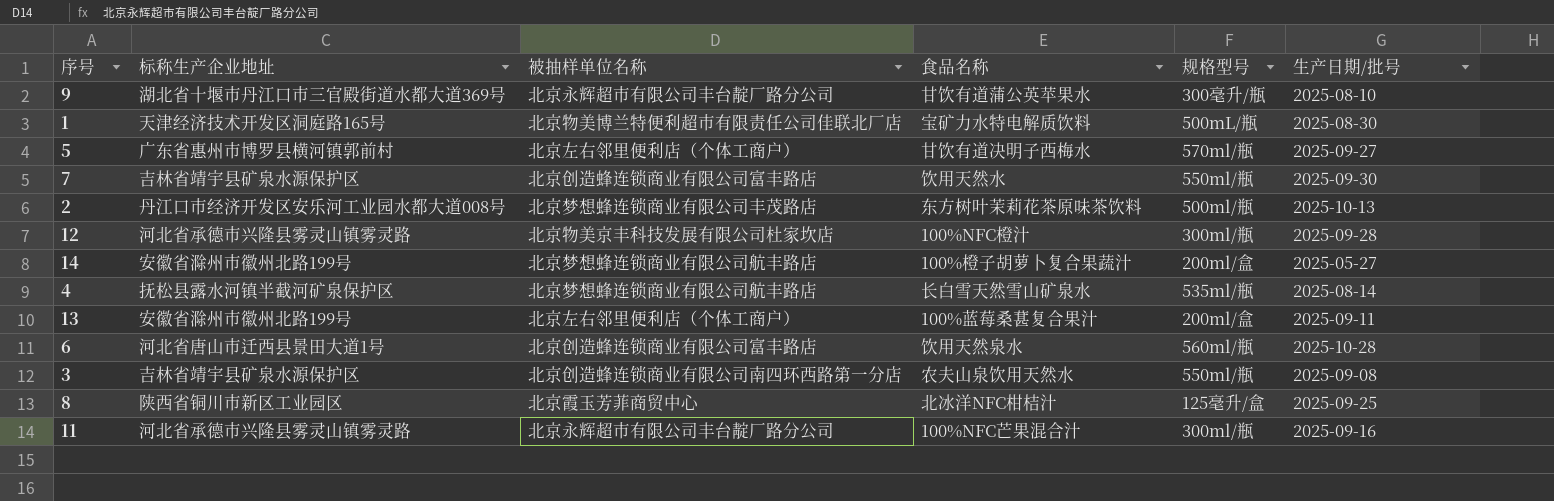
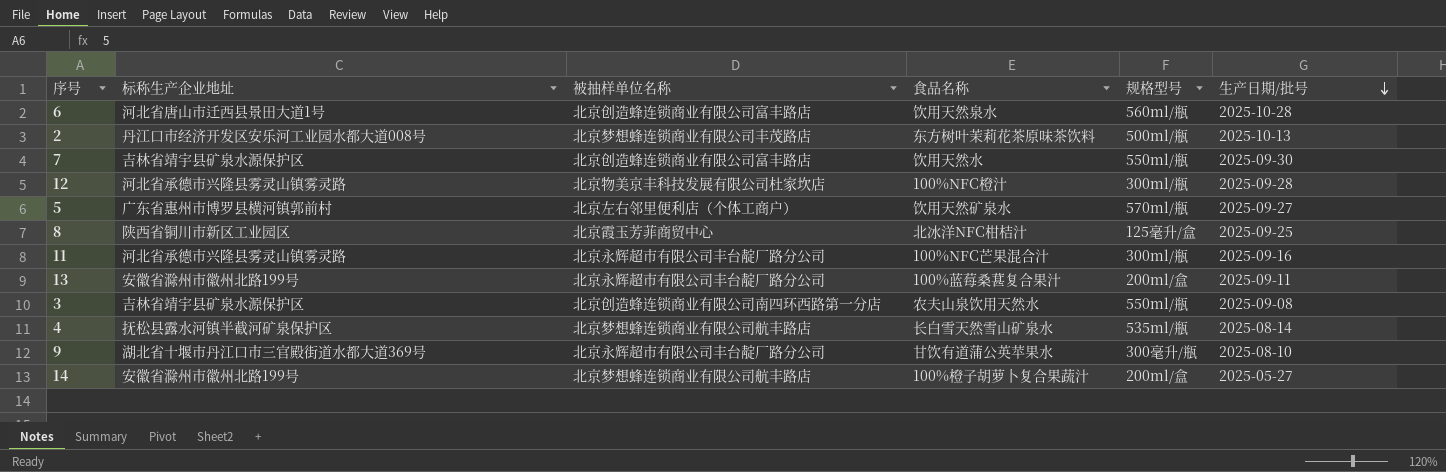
row order: none -> 生产日期/批号 descending
row 1: 天津经济技术开发区洞庭路165号 | 北京物美博兰特便利超市有限责任公司佳联北厂店 | 宝矿力水特电解质饮料 | 500mL/瓶 | 2025-08-30 -> none
5 | 食品名称: 甘饮有道决明子西梅水 -> 饮用天然矿泉水
13 | 被抽样单位名称: 北京左右邻里便利店（个体工商户） -> 北京永辉超市有限公司丰台靛厂路分公司

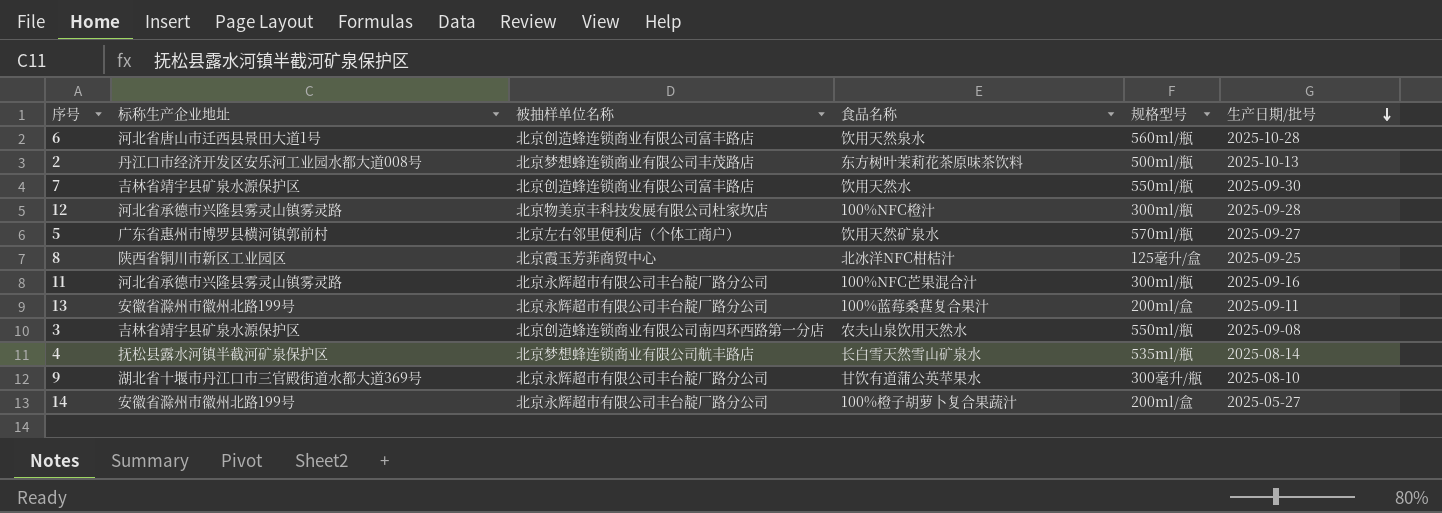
14 | 被抽样单位名称: 北京梦想蜂连锁商业有限公司航丰路店 -> 北京永辉超市有限公司丰台靛厂路分公司

